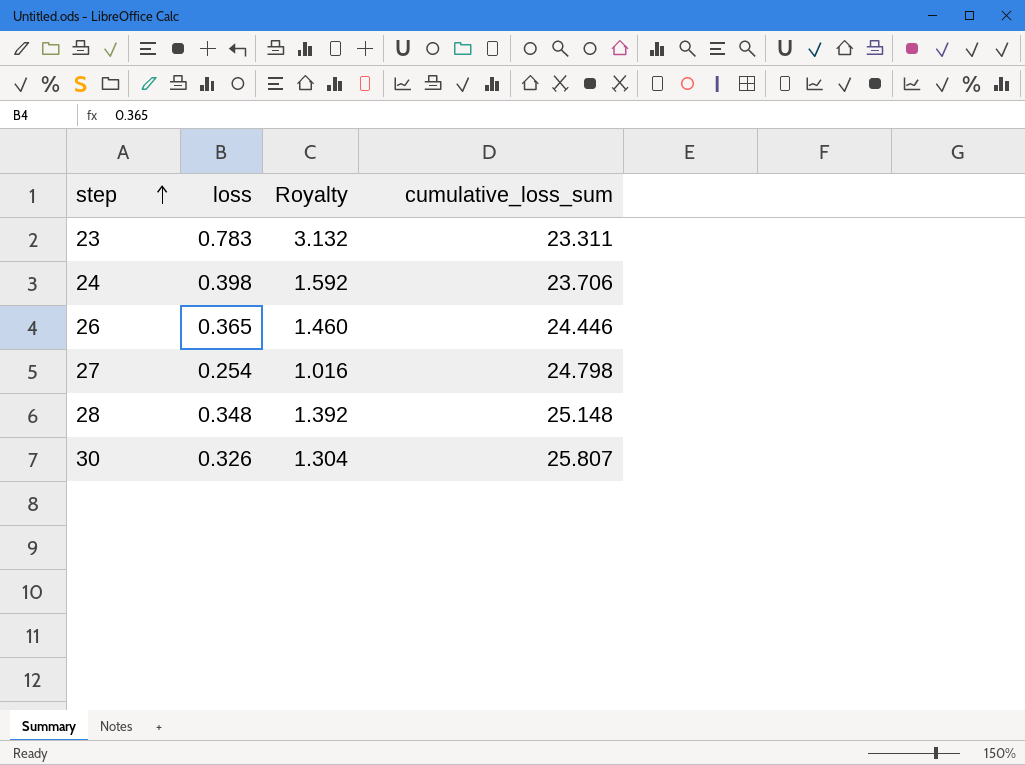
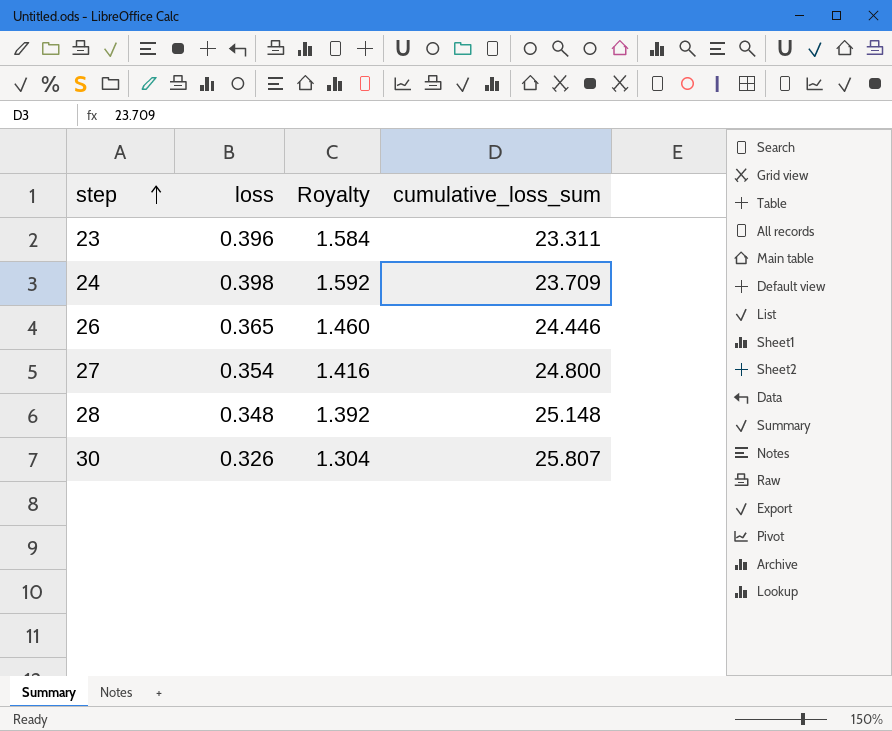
23 | loss: 0.783 -> 0.396
23 | Royalty: 3.132 -> 1.584
24 | cumulative_loss_sum: 23.706 -> 23.709
27 | loss: 0.254 -> 0.354
27 | Royalty: 1.016 -> 1.416
27 | cumulative_loss_sum: 24.798 -> 24.800

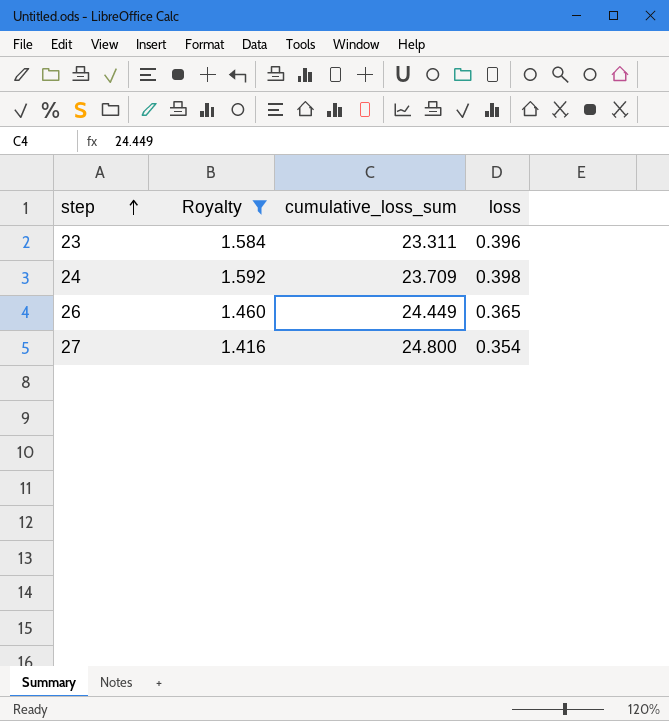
filter: none -> Royalty >= 1.416
column loss | position: 2 -> 4
26 | cumulative_loss_sum: 24.446 -> 24.449

